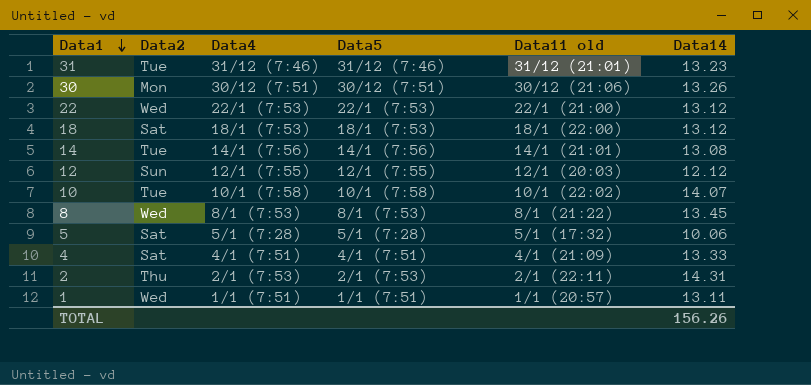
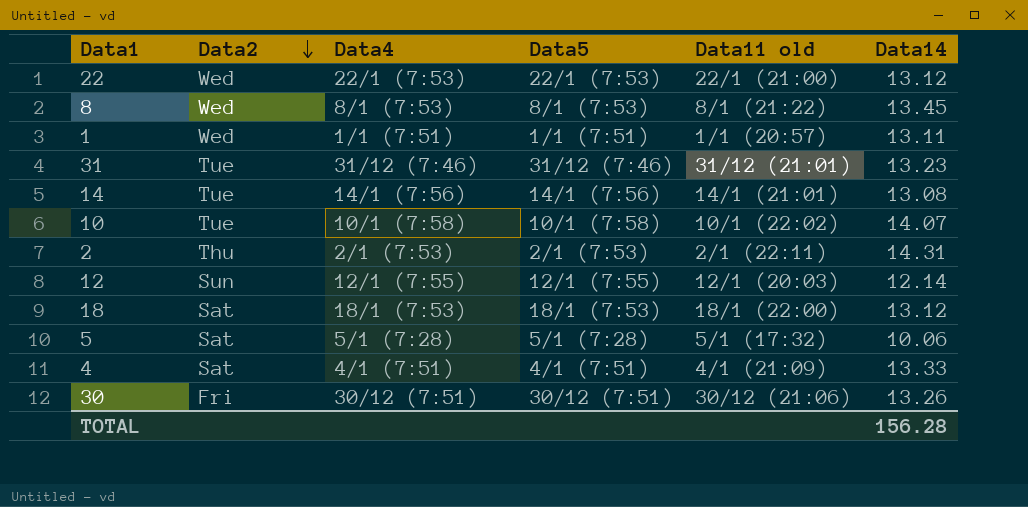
row order: Data1 descending -> Data2 descending
12 | Data14: 12.12 -> 12.14
30 | Data2: Mon -> Fri
TOTAL | Data14: 156.26 -> 156.28

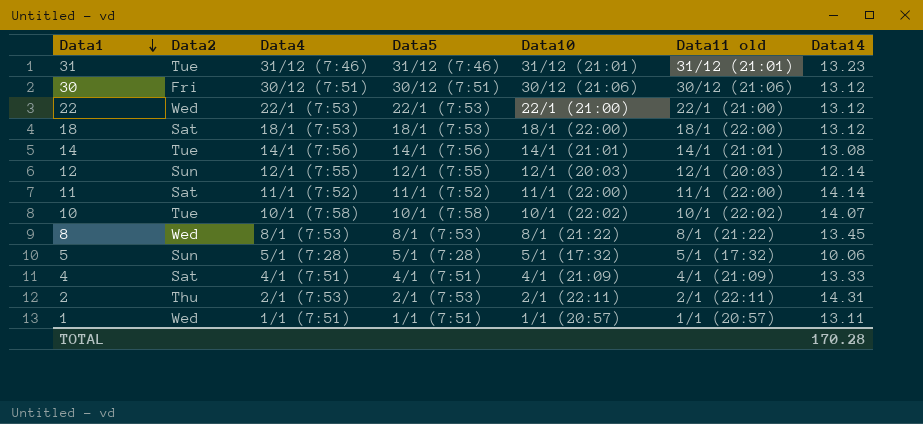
row order: Data2 descending -> Data1 descending
column Data10 | position: none -> 5
30 | Data14: 13.26 -> 13.12
row 11: none -> Sat | 11/1 (7:52) | 11/1 (7:52) | 11/1 (22:00) | 11/1 (22:00) | 14.14
5 | Data2: Sat -> Sun
TOTAL | Data14: 156.28 -> 170.28

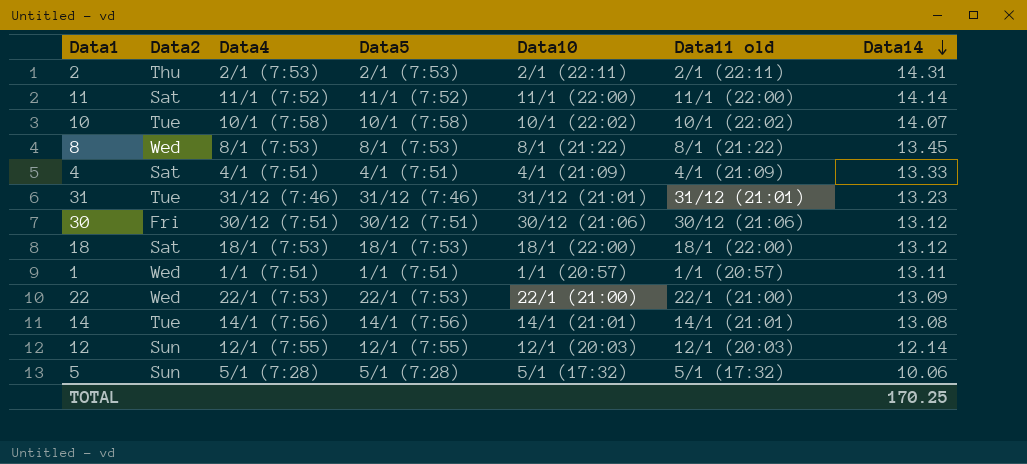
row order: Data1 descending -> Data14 descending
22 | Data14: 13.12 -> 13.09
TOTAL | Data14: 170.28 -> 170.25

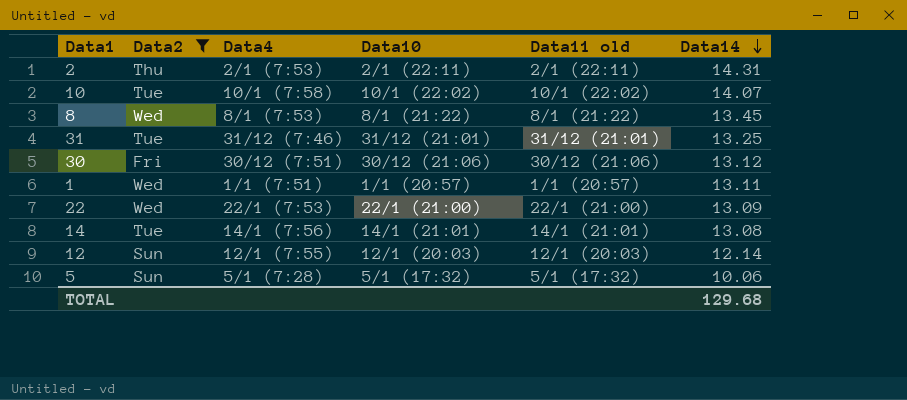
filter: none -> Data2 != Sat
column Data5 | position: 4 -> none
31 | Data14: 13.23 -> 13.25
TOTAL | Data14: 170.25 -> 129.68

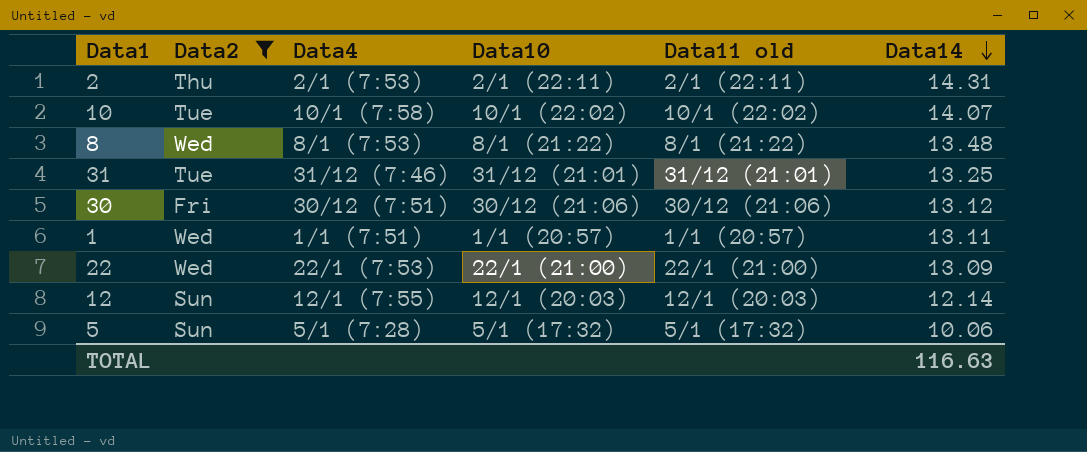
row 14: Tue | 14/1 (7:56) | 14/1 (21:01) | 14/1 (21:01) | 13.08 -> none
8 | Data14: 13.45 -> 13.48
TOTAL | Data14: 129.68 -> 116.63

